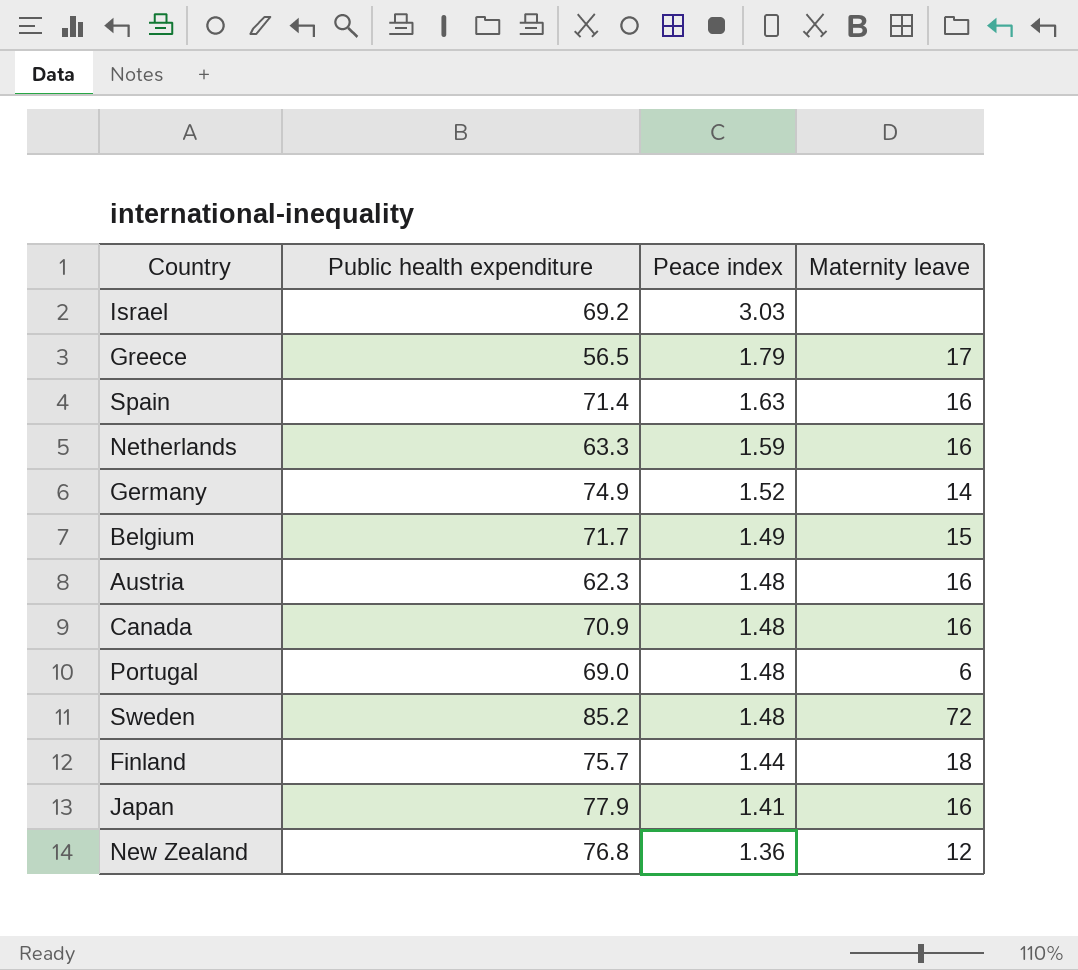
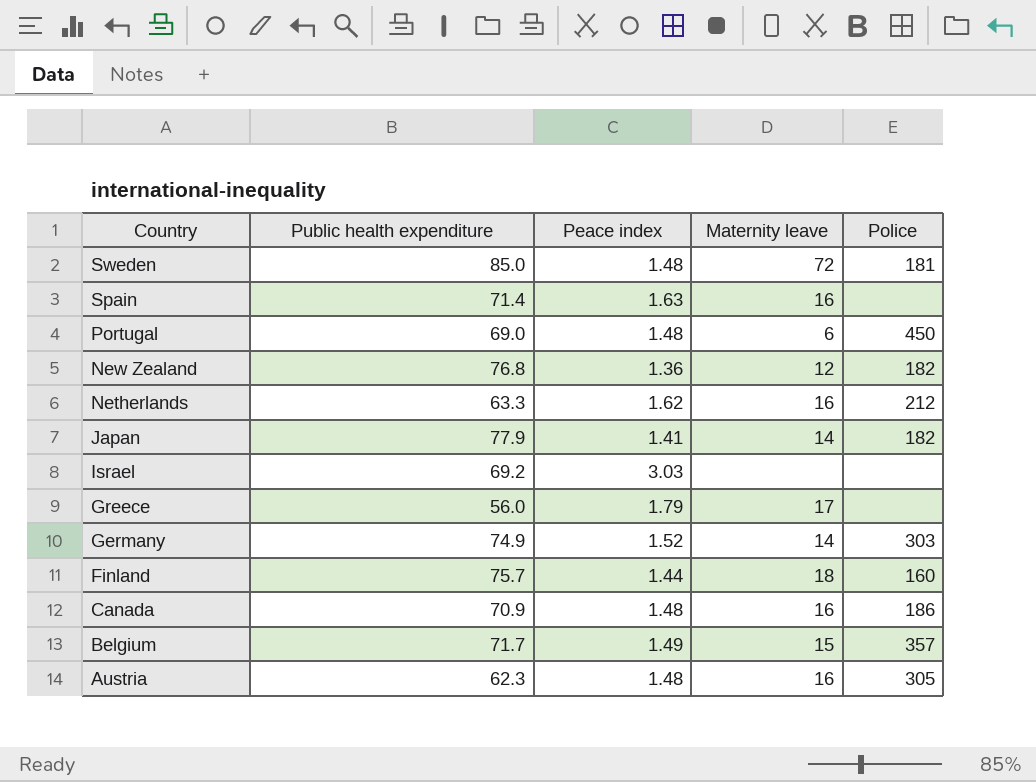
row order: Peace index descending -> Country descending
column Police | position: none -> 5
Sweden | Public health expenditure: 85.2 -> 85.0
Netherlands | Peace index: 1.59 -> 1.62
Japan | Maternity leave: 16 -> 14
Greece | Public health expenditure: 56.5 -> 56.0

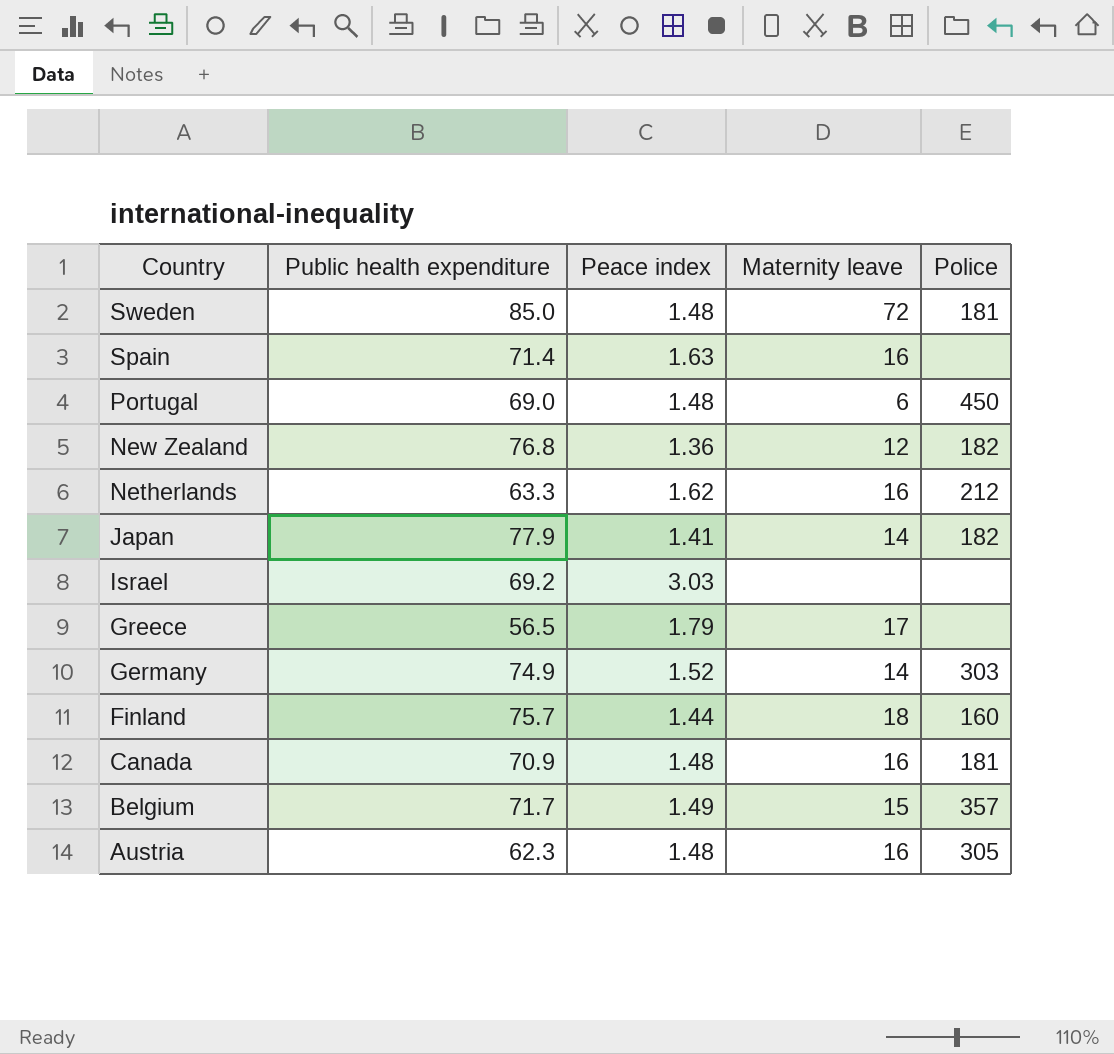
Greece | Public health expenditure: 56.0 -> 56.5
Canada | Police: 186 -> 181

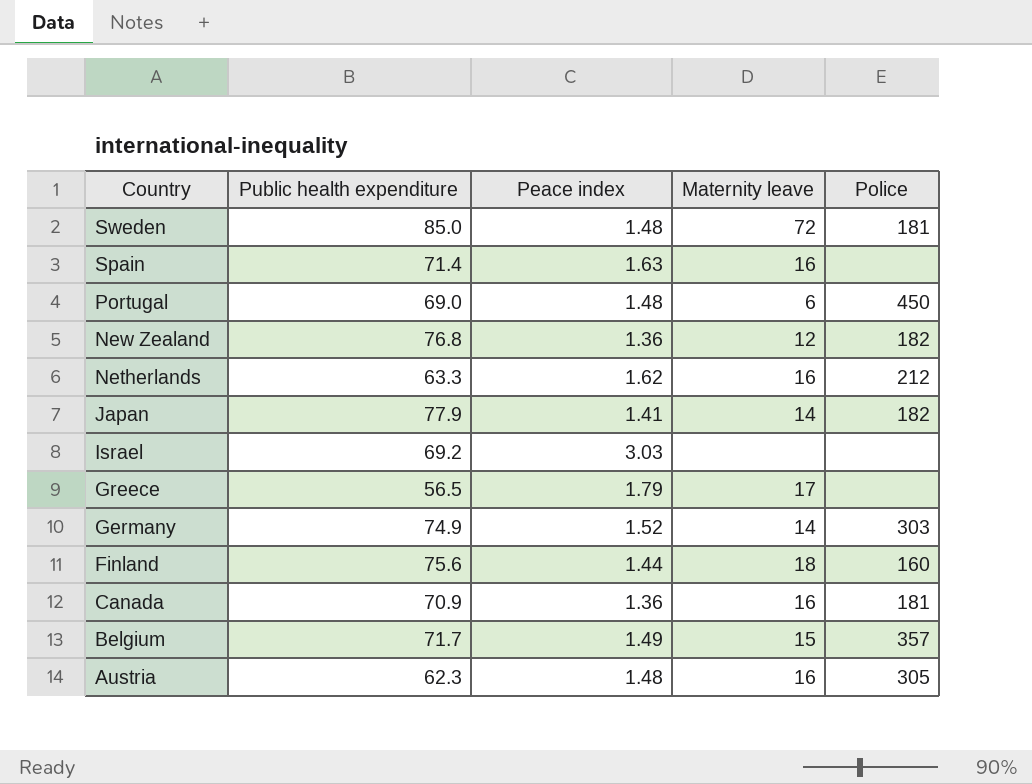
Finland | Public health expenditure: 75.7 -> 75.6
Canada | Peace index: 1.48 -> 1.36

